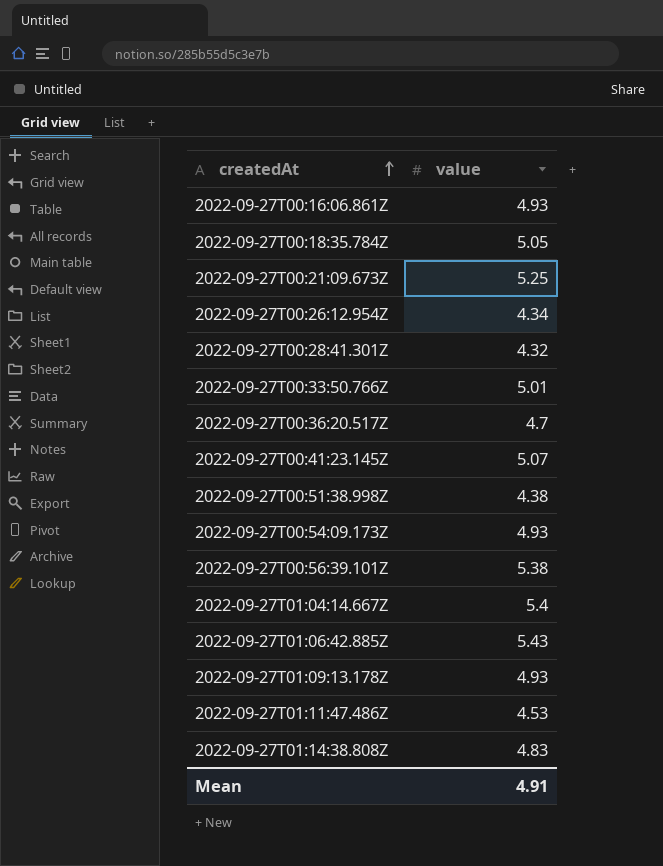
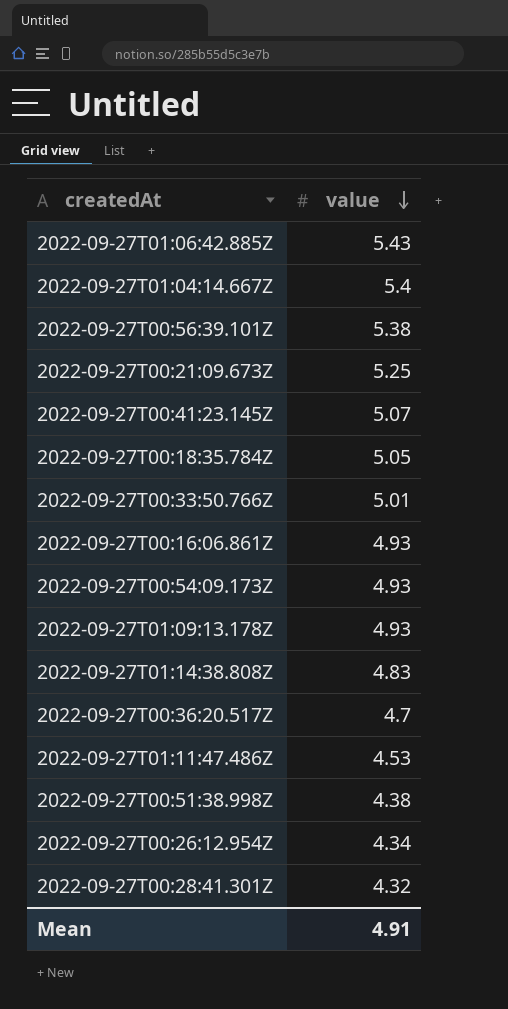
row order: createdAt ascending -> value descending

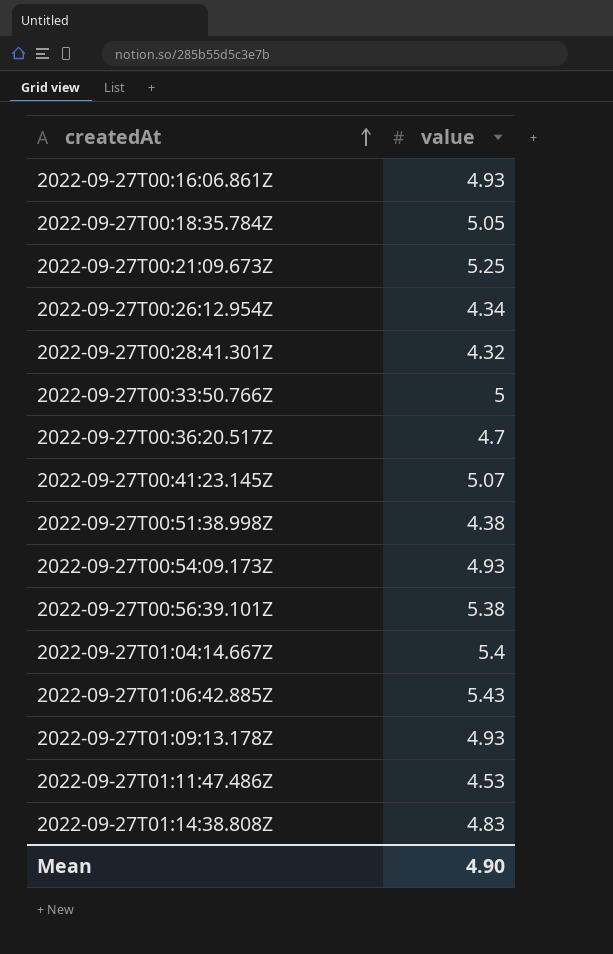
row order: value descending -> createdAt ascending
2022-09-27T00:33:50.766Z | value: 5.01 -> 5
Mean | value: 4.91 -> 4.90

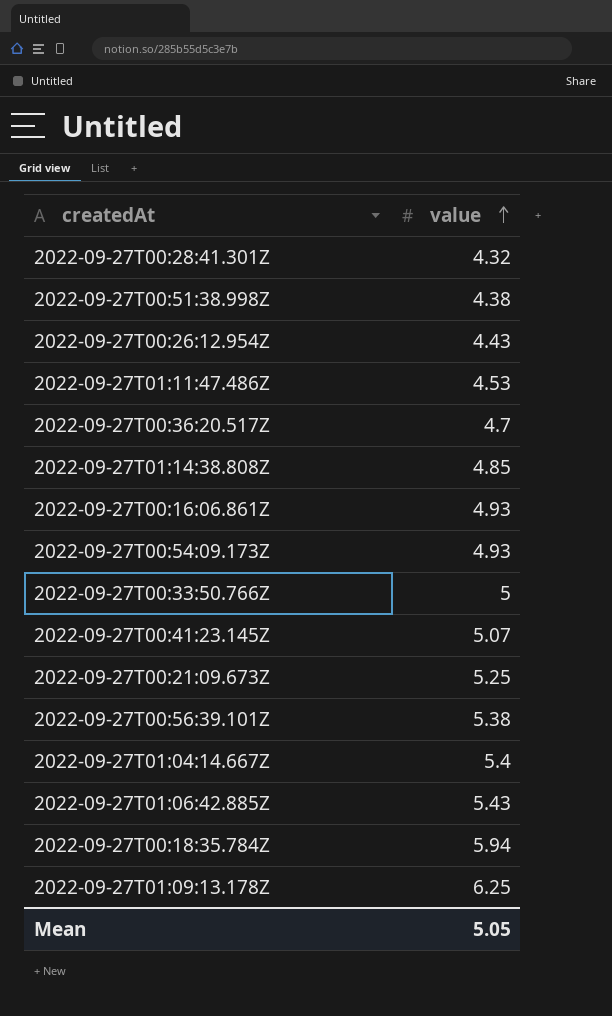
row order: createdAt ascending -> value ascending
2022-09-27T00:26:12.954Z | value: 4.34 -> 4.43
2022-09-27T01:14:38.808Z | value: 4.83 -> 4.85
2022-09-27T00:18:35.784Z | value: 5.05 -> 5.94
2022-09-27T01:09:13.178Z | value: 4.93 -> 6.25
Mean | value: 4.90 -> 5.05

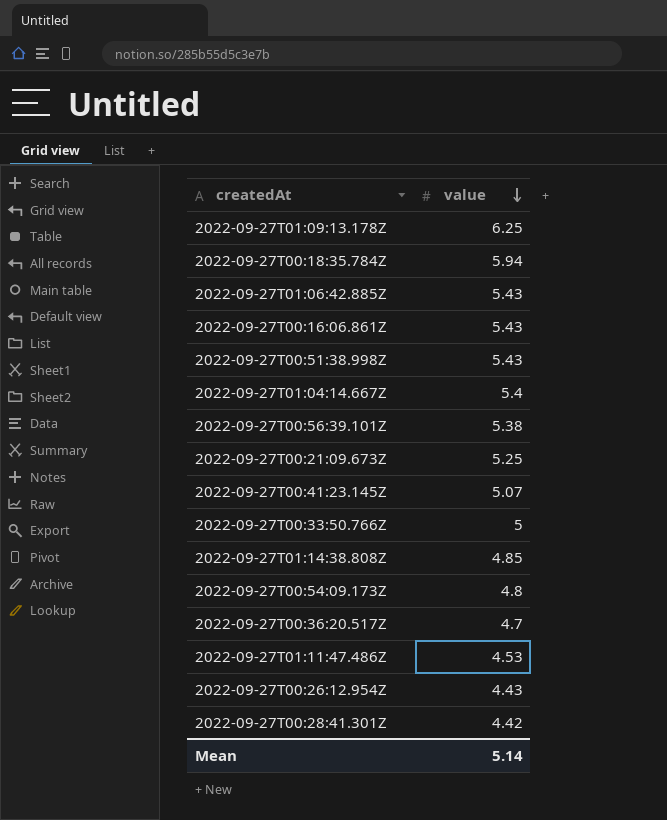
row order: value ascending -> value descending
2022-09-27T00:16:06.861Z | value: 4.93 -> 5.43
2022-09-27T00:51:38.998Z | value: 4.38 -> 5.43
2022-09-27T00:54:09.173Z | value: 4.93 -> 4.8
2022-09-27T00:28:41.301Z | value: 4.32 -> 4.42
Mean | value: 5.05 -> 5.14

